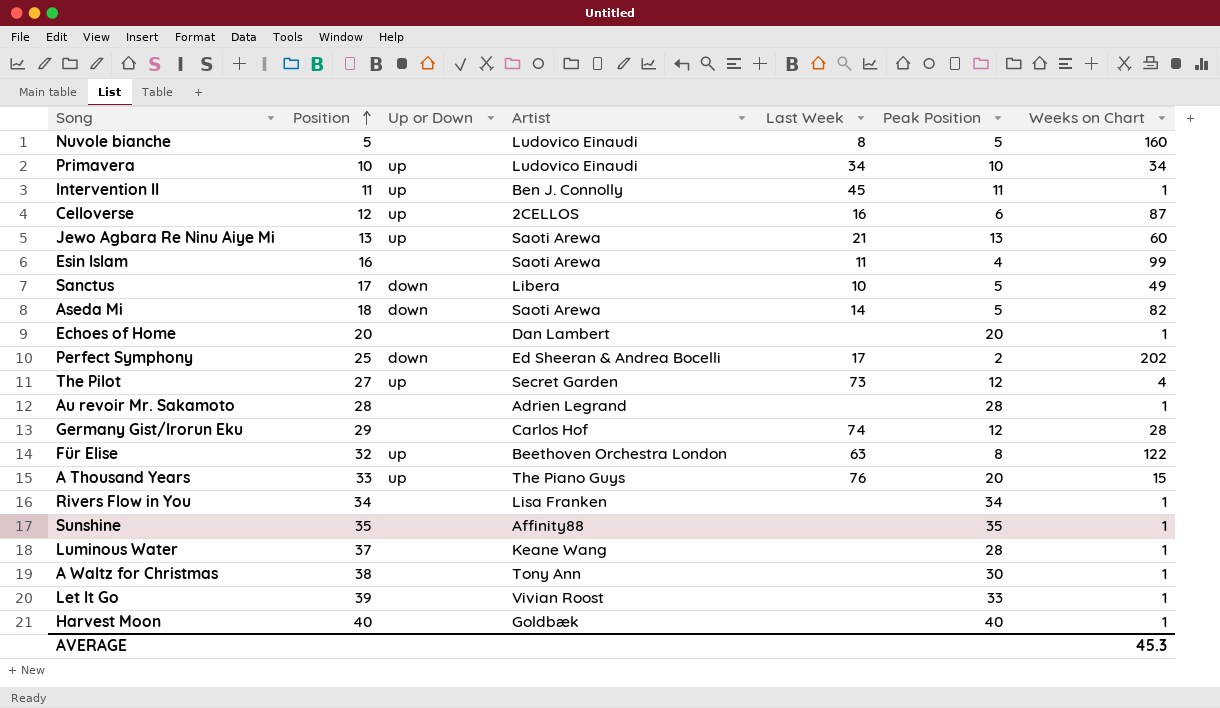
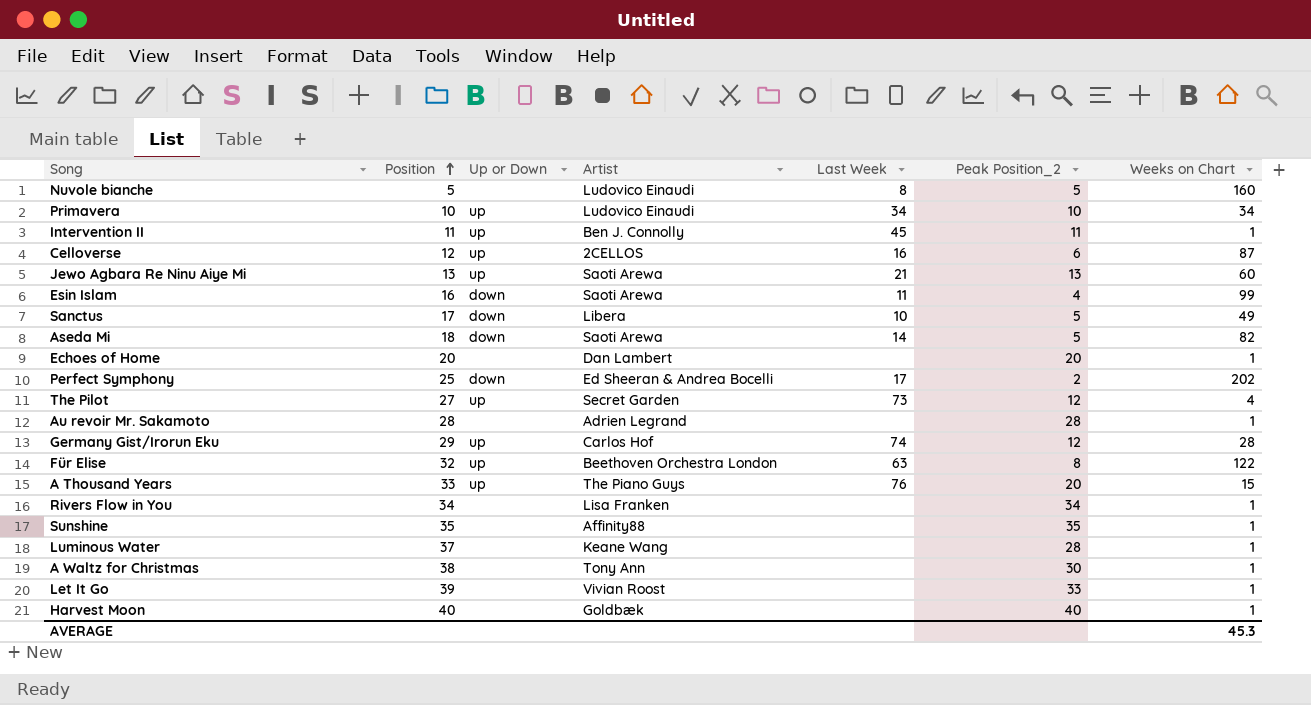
column name: Peak Position -> Peak Position_2
Esin Islam | Up or Down: none -> down
Germany Gist/Irorun Eku | Up or Down: none -> up

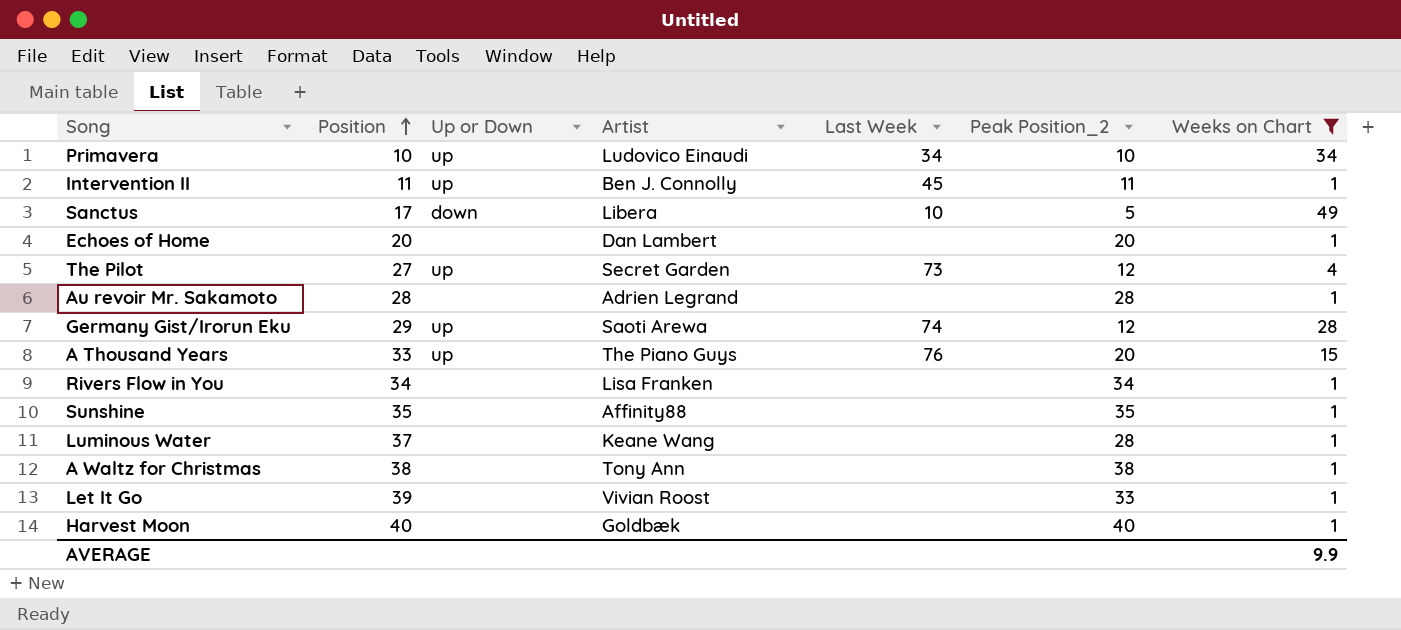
filter: none -> Weeks on Chart <= 49
Germany Gist/Irorun Eku | Artist: Carlos Hof -> Saoti Arewa
A Waltz for Christmas | Peak Position_2: 30 -> 38
AVERAGE | Weeks on Chart: 45.3 -> 9.9

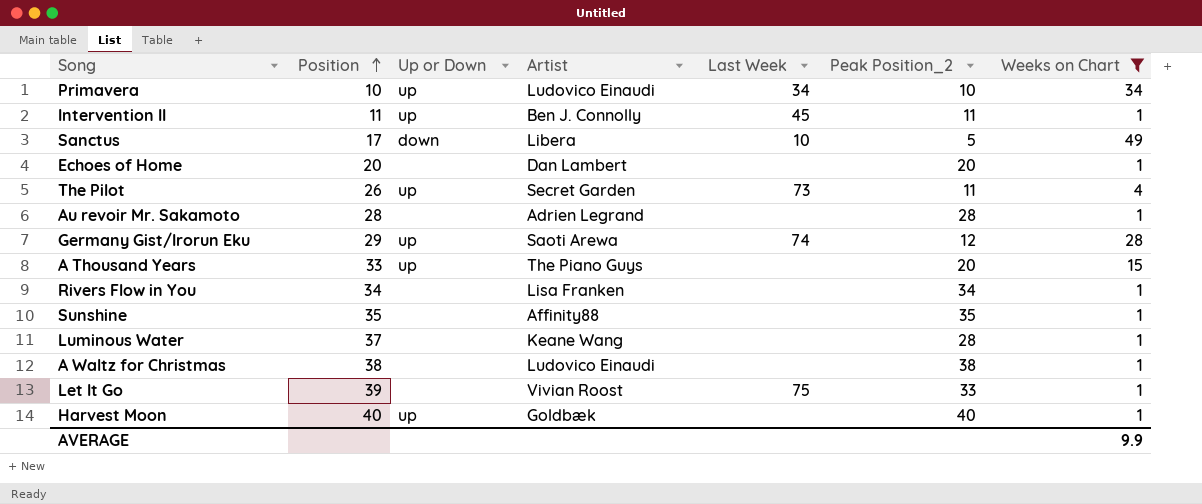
The Pilot | Position: 27 -> 26
The Pilot | Peak Position_2: 12 -> 11
A Thousand Years | Last Week: 76 -> none
A Waltz for Christmas | Artist: Tony Ann -> Ludovico Einaudi
Let It Go | Last Week: none -> 75
Harvest Moon | Up or Down: none -> up

